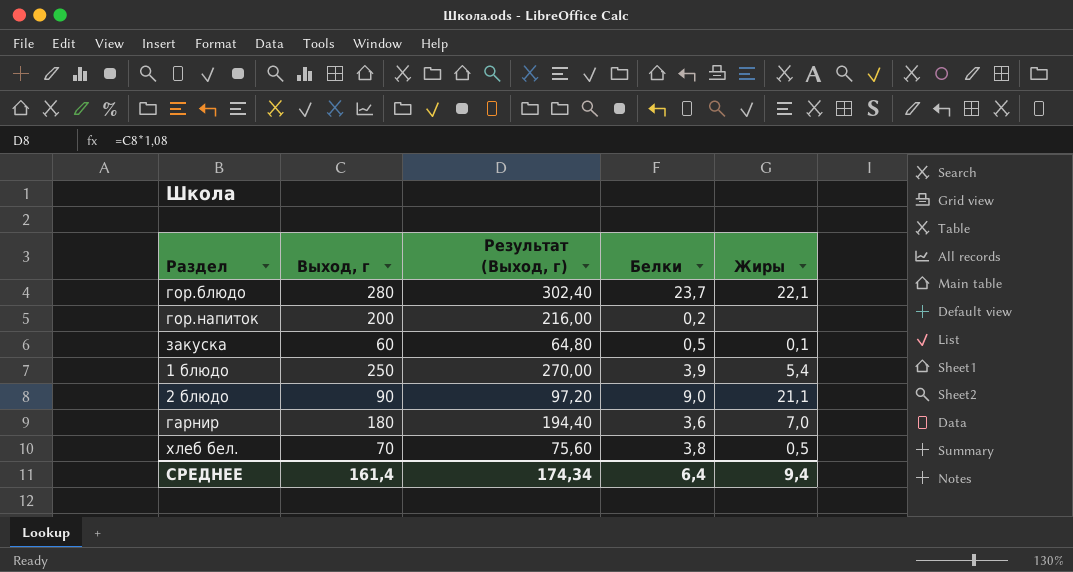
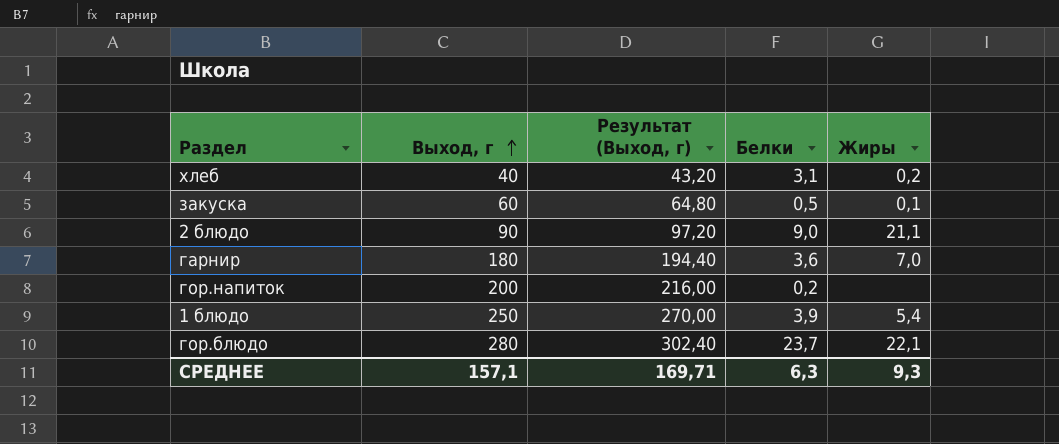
row order: none -> Выход, г ascending
row хлеб бел.: 70 | 75,60 | 3,8 | 0,5 -> none
row хлеб: none -> 40 | 43,20 | 3,1 | 0,2
СРЕДНЕЕ | Выход, г: 161,4 -> 157,1
СРЕДНЕЕ | Результат (Выход, г): 174,34 -> 169,71
СРЕДНЕЕ | Белки: 6,4 -> 6,3
СРЕДНЕЕ | Жиры: 9,4 -> 9,3

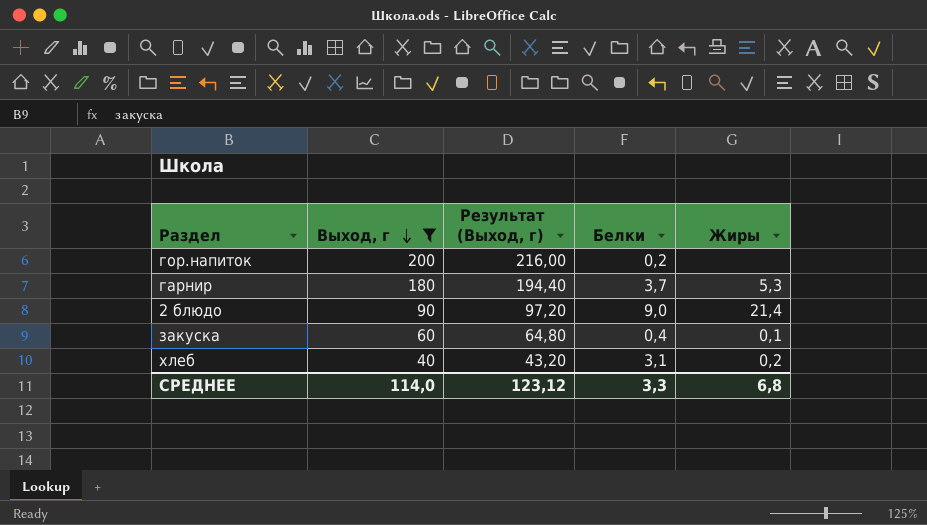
filter: none -> Выход, г <= 200
row order: Выход, г ascending -> Выход, г descending
гарнир | Белки: 3,6 -> 3,7
гарнир | Жиры: 7,0 -> 5,3
2 блюдо | Жиры: 21,1 -> 21,4
закуска | Белки: 0,5 -> 0,4
СРЕДНЕЕ | Выход, г: 157,1 -> 114,0
СРЕДНЕЕ | Результат (Выход, г): 169,71 -> 123,12
СРЕДНЕЕ | Белки: 6,3 -> 3,3
СРЕДНЕЕ | Жиры: 9,3 -> 6,8

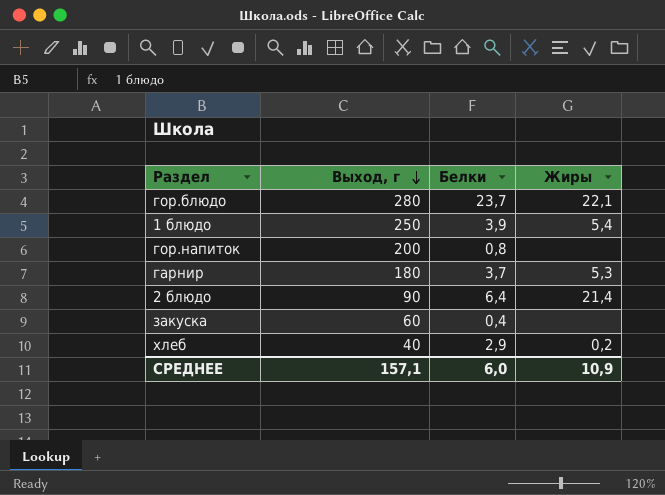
filter: Выход, г <= 200 -> none
column Результат (Выход, г) | formula: [Выход, г] * 1,08 -> none
гор.напиток | Белки: 0,2 -> 0,8
2 блюдо | Белки: 9,0 -> 6,4
закуска | Жиры: 0,1 -> none
хлеб | Белки: 3,1 -> 2,9
СРЕДНЕЕ | Выход, г: 114,0 -> 157,1
СРЕДНЕЕ | Белки: 3,3 -> 6,0
СРЕДНЕЕ | Жиры: 6,8 -> 10,9

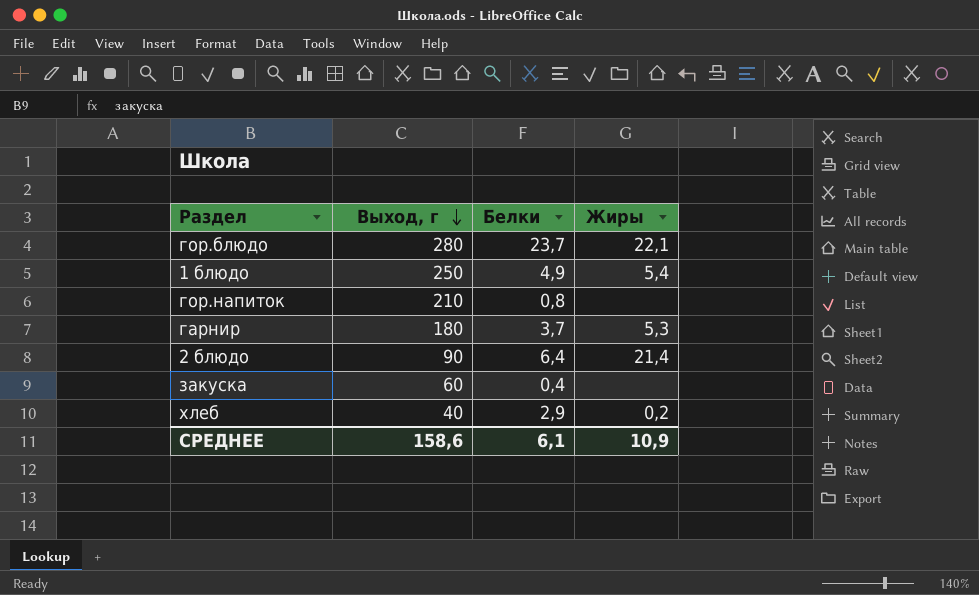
1 блюдо | Белки: 3,9 -> 4,9
гор.напиток | Выход, г: 200 -> 210
СРЕДНЕЕ | Выход, г: 157,1 -> 158,6
СРЕДНЕЕ | Белки: 6,0 -> 6,1

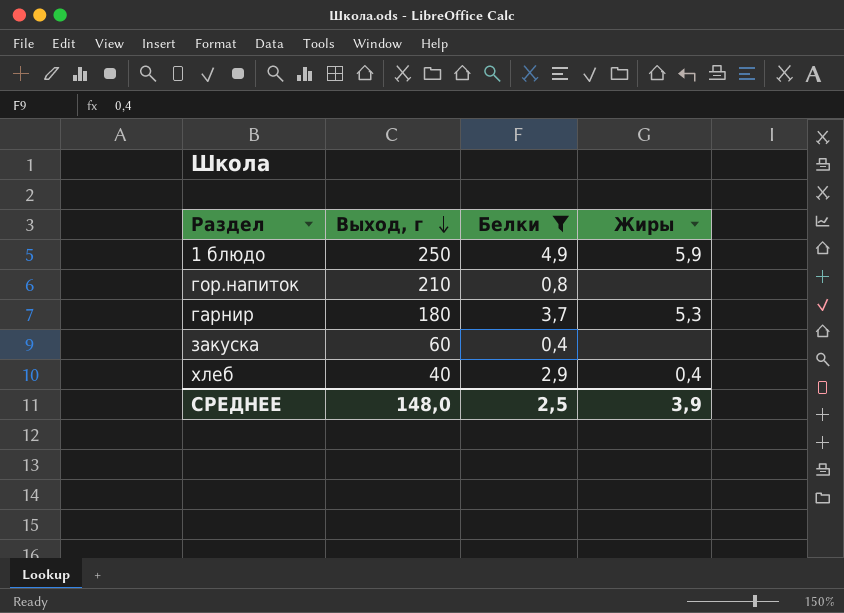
filter: none -> Белки <= 4,9
1 блюдо | Жиры: 5,4 -> 5,9
хлеб | Жиры: 0,2 -> 0,4
СРЕДНЕЕ | Выход, г: 158,6 -> 148,0
СРЕДНЕЕ | Белки: 6,1 -> 2,5
СРЕДНЕЕ | Жиры: 10,9 -> 3,9

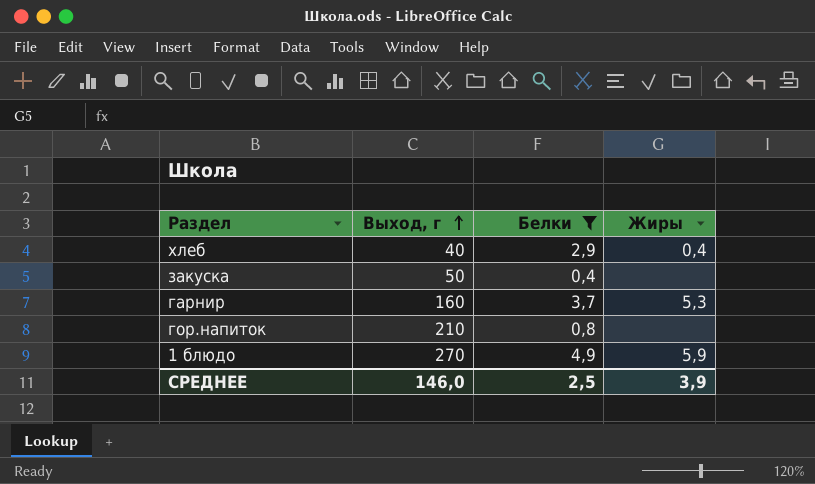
row order: Выход, г descending -> Выход, г ascending
закуска | Выход, г: 60 -> 50
гарнир | Выход, г: 180 -> 160
1 блюдо | Выход, г: 250 -> 270
СРЕДНЕЕ | Выход, г: 148,0 -> 146,0

